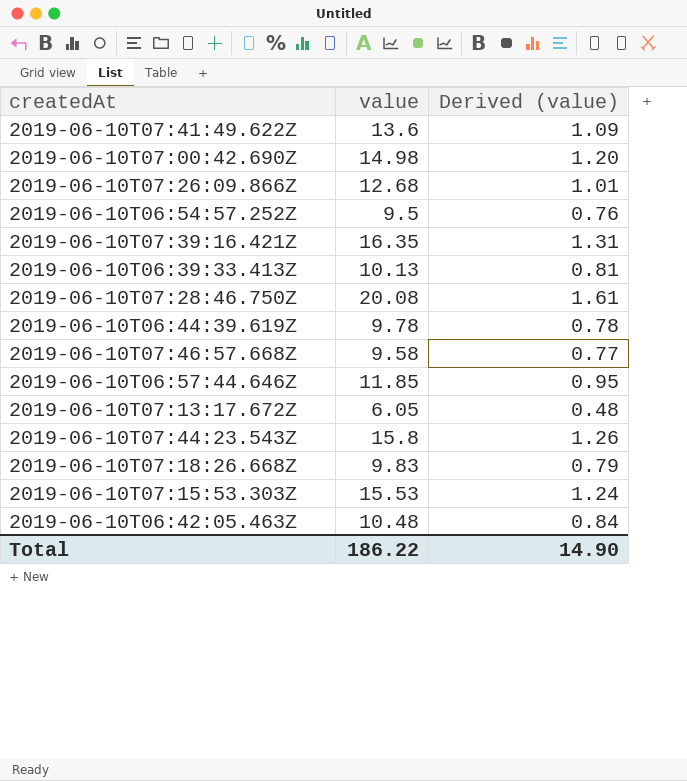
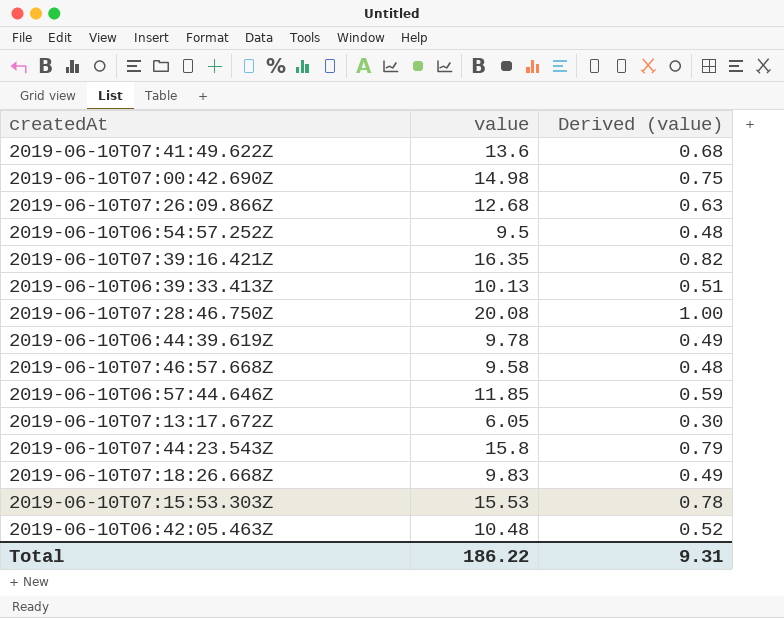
column Derived (value) | formula: [value] * 0.08 -> [value] * 0.05
Total | Derived (value): 14.90 -> 9.31

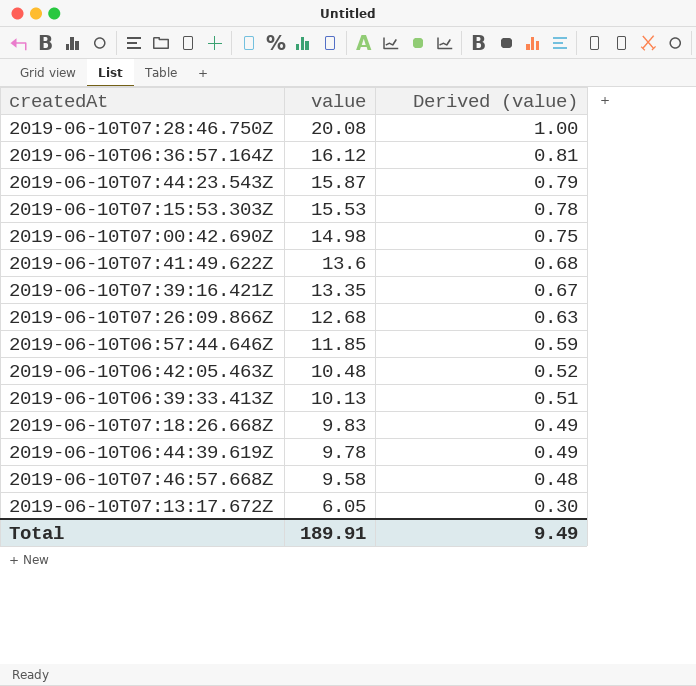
row order: none -> value descending
row 2019-06-10T06:54:57.252Z: 9.5 | 0.48 -> none
row 2019-06-10T06:36:57.164Z: none -> 16.12 | 0.81
2019-06-10T07:44:23.543Z | value: 15.8 -> 15.87
2019-06-10T07:39:16.421Z | value: 16.35 -> 13.35
2019-06-10T07:39:16.421Z | Derived (value): 0.82 -> 0.67
Total | value: 186.22 -> 189.91
Total | Derived (value): 9.31 -> 9.49

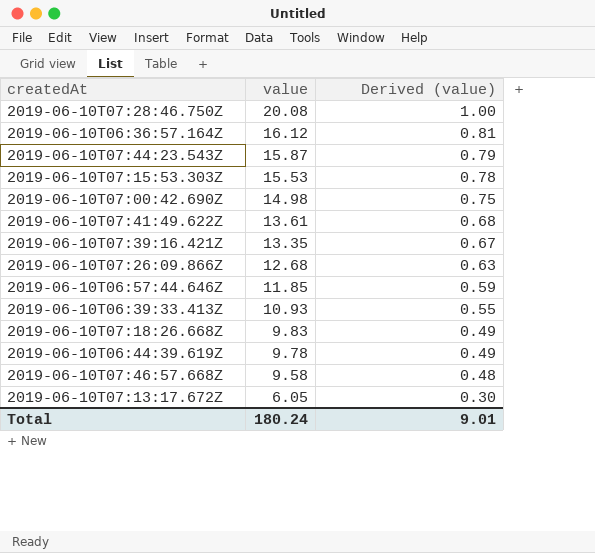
row 2019-06-10T06:42:05.463Z: 10.48 | 0.52 -> none
2019-06-10T07:41:49.622Z | value: 13.6 -> 13.61
2019-06-10T06:39:33.413Z | value: 10.13 -> 10.93
2019-06-10T06:39:33.413Z | Derived (value): 0.51 -> 0.55
Total | value: 189.91 -> 180.24
Total | Derived (value): 9.49 -> 9.01

